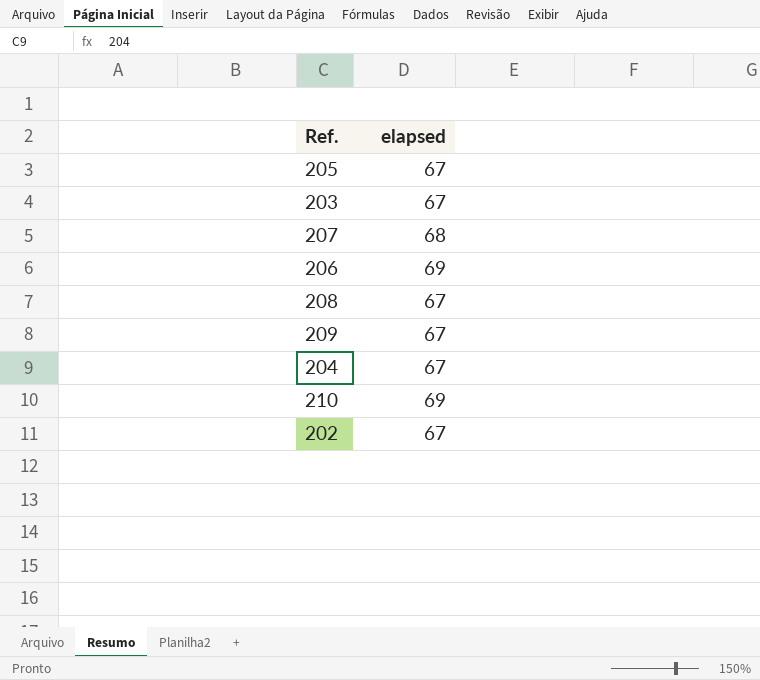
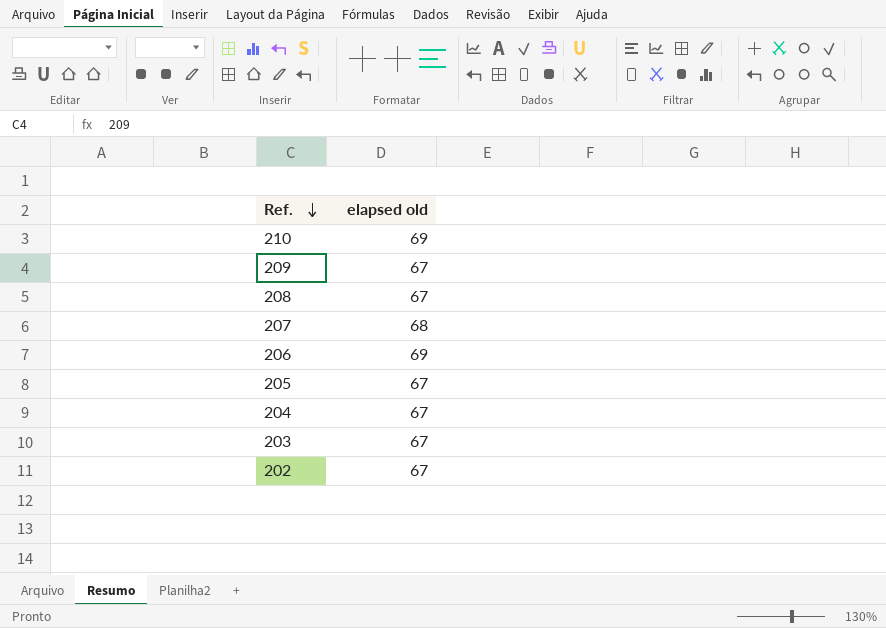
row order: none -> Ref. descending
column name: elapsed -> elapsed old

